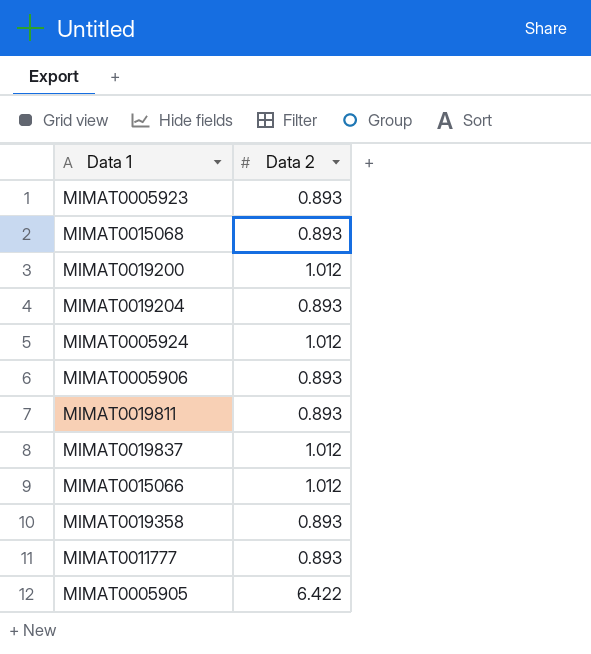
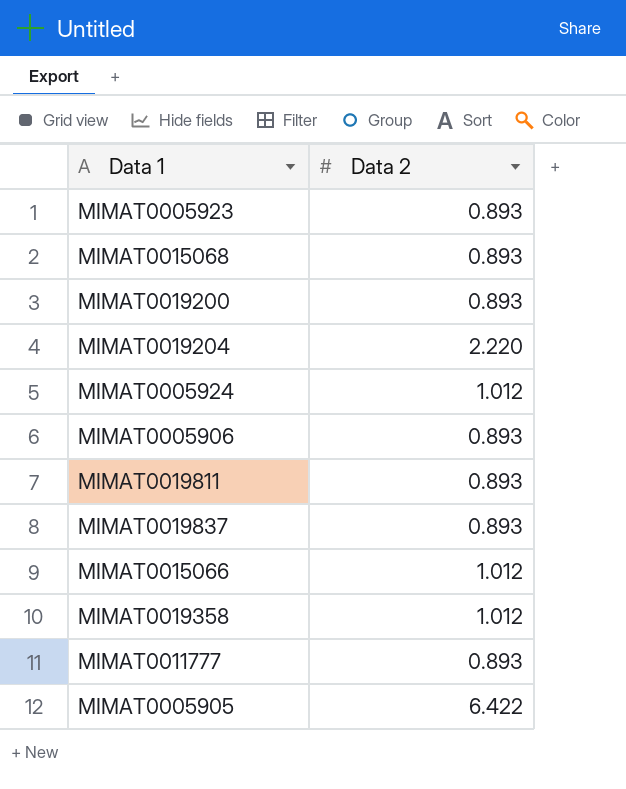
MIMAT0019200 | Data 2: 1.012 -> 0.893
MIMAT0019204 | Data 2: 0.893 -> 2.220
MIMAT0019837 | Data 2: 1.012 -> 0.893
MIMAT0019358 | Data 2: 0.893 -> 1.012

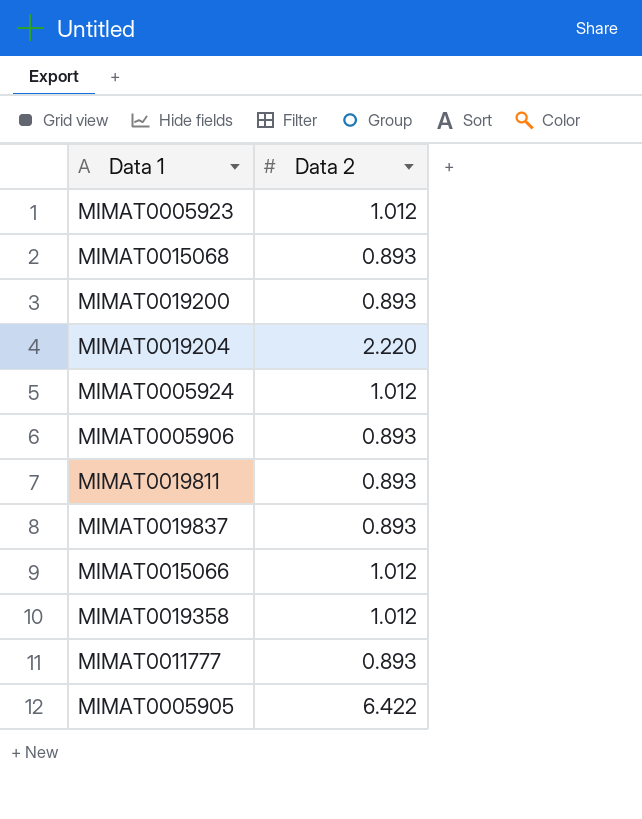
MIMAT0005923 | Data 2: 0.893 -> 1.012

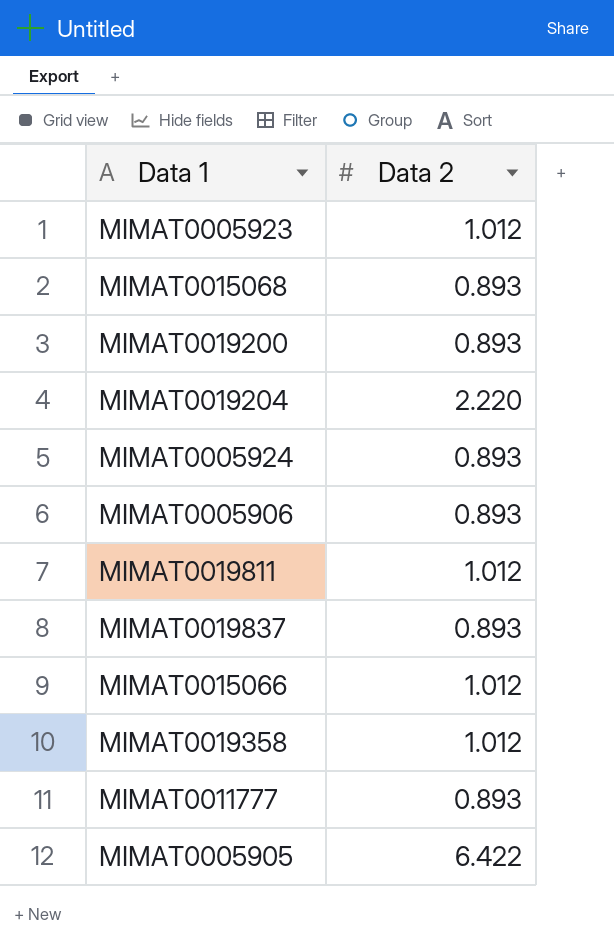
MIMAT0005924 | Data 2: 1.012 -> 0.893
MIMAT0019811 | Data 2: 0.893 -> 1.012

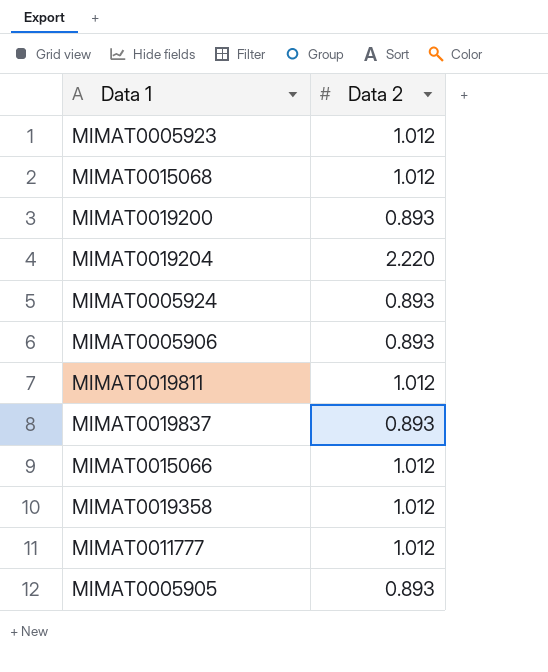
MIMAT0015068 | Data 2: 0.893 -> 1.012
MIMAT0011777 | Data 2: 0.893 -> 1.012
MIMAT0005905 | Data 2: 6.422 -> 0.893

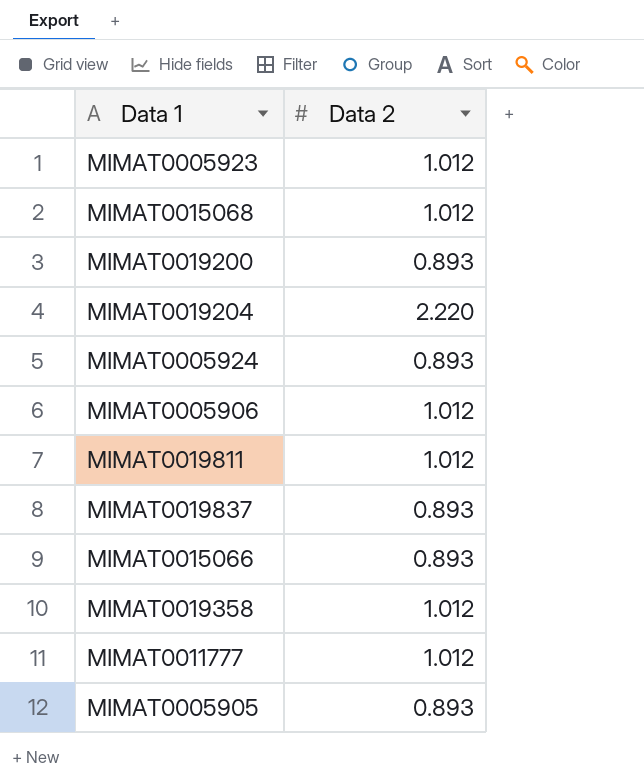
MIMAT0005906 | Data 2: 0.893 -> 1.012
MIMAT0015066 | Data 2: 1.012 -> 0.893

